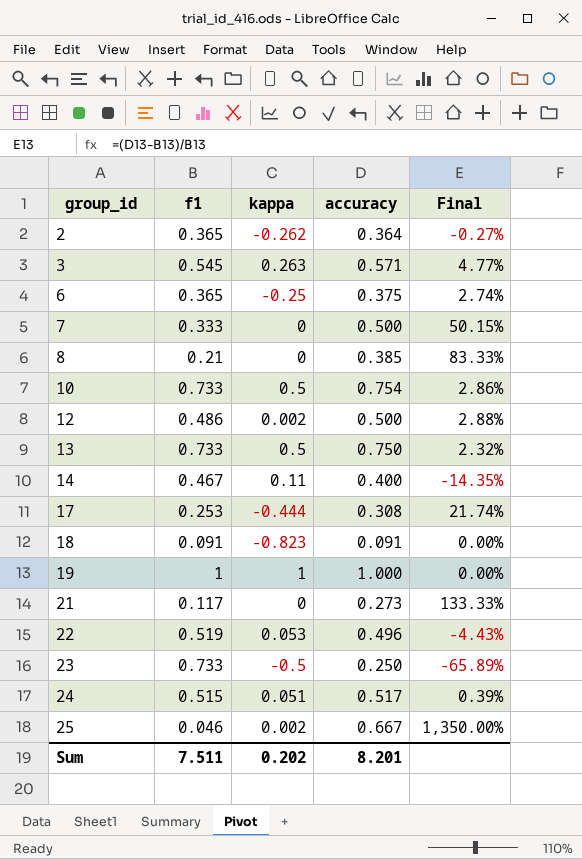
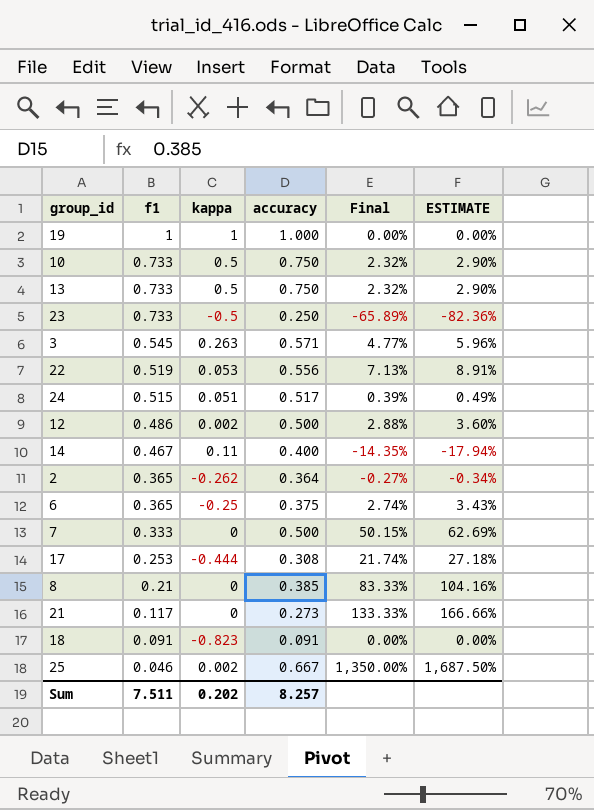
row order: group_id ascending -> f1 descending
column ESTIMATE | formula: none -> [Final] * 1.25
10 | accuracy: 0.754 -> 0.750
10 | Final: 2.86% -> 2.32%
22 | accuracy: 0.496 -> 0.556
22 | Final: -4.43% -> 7.13%
Sum | accuracy: 8.201 -> 8.257

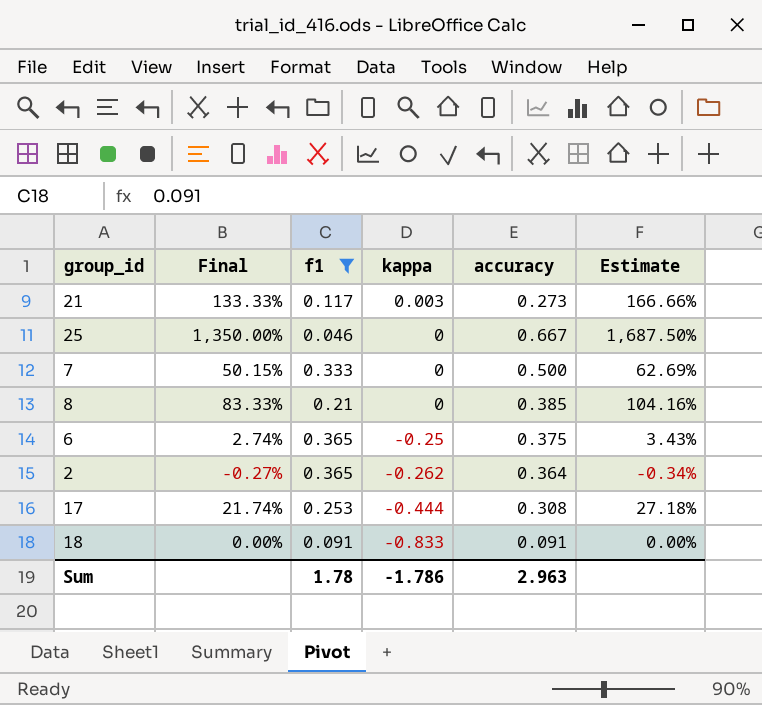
filter: none -> f1 <= 0.365
row order: f1 descending -> kappa descending
column Final | position: 5 -> 2
column name: ESTIMATE -> Estimate
21 | kappa: 0 -> 0.003
25 | kappa: 0.002 -> 0
18 | kappa: -0.823 -> -0.833
Sum | f1: 7.511 -> 1.78
Sum | kappa: 0.202 -> -1.786
Sum | accuracy: 8.257 -> 2.963

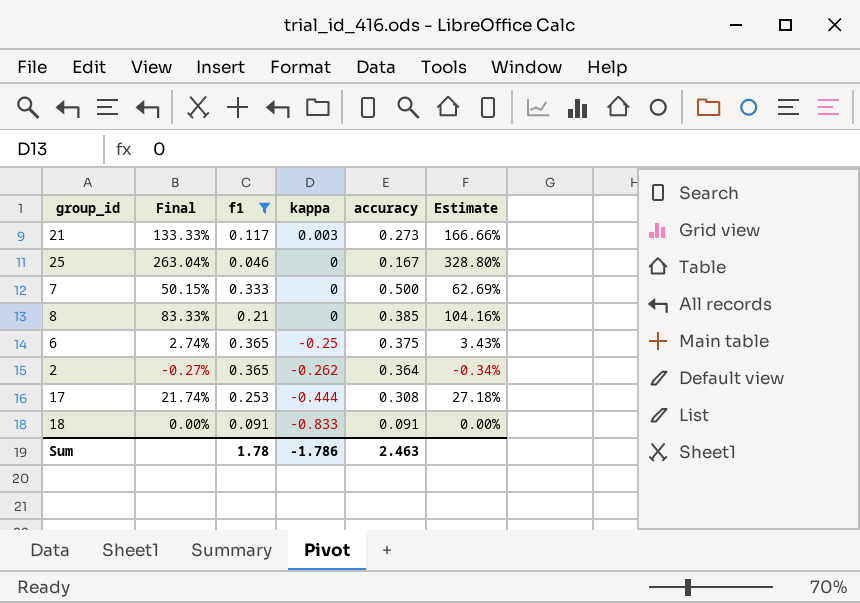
25 | Final: 1,350.00% -> 263.04%
25 | accuracy: 0.667 -> 0.167
25 | Estimate: 1,687.50% -> 328.80%
Sum | accuracy: 2.963 -> 2.463

